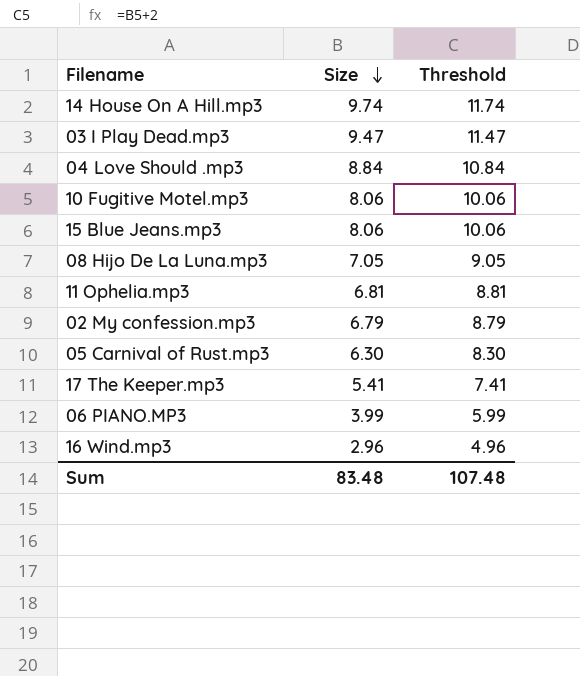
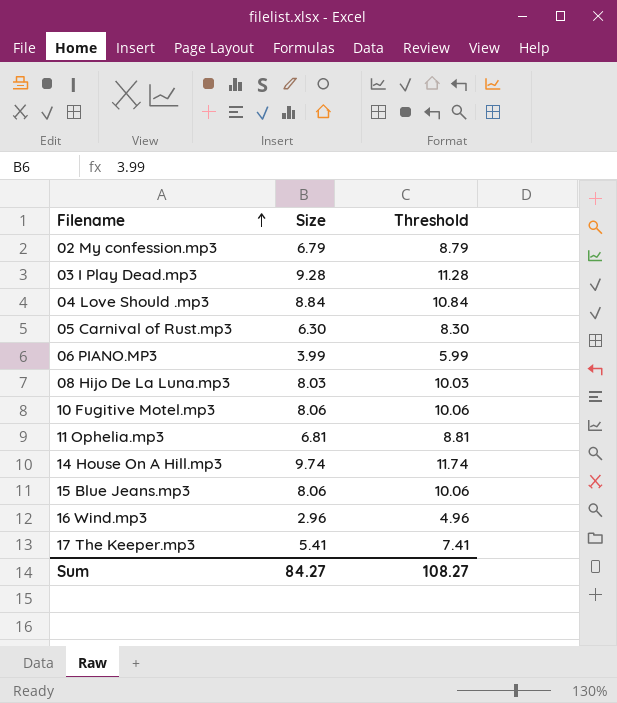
row order: Size descending -> Filename ascending
03 I Play Dead.mp3 | Size: 9.47 -> 9.28
03 I Play Dead.mp3 | Threshold: 11.47 -> 11.28
08 Hijo De La Luna.mp3 | Size: 7.05 -> 8.03
08 Hijo De La Luna.mp3 | Threshold: 9.05 -> 10.03
Sum | Size: 83.48 -> 84.27
Sum | Threshold: 107.48 -> 108.27

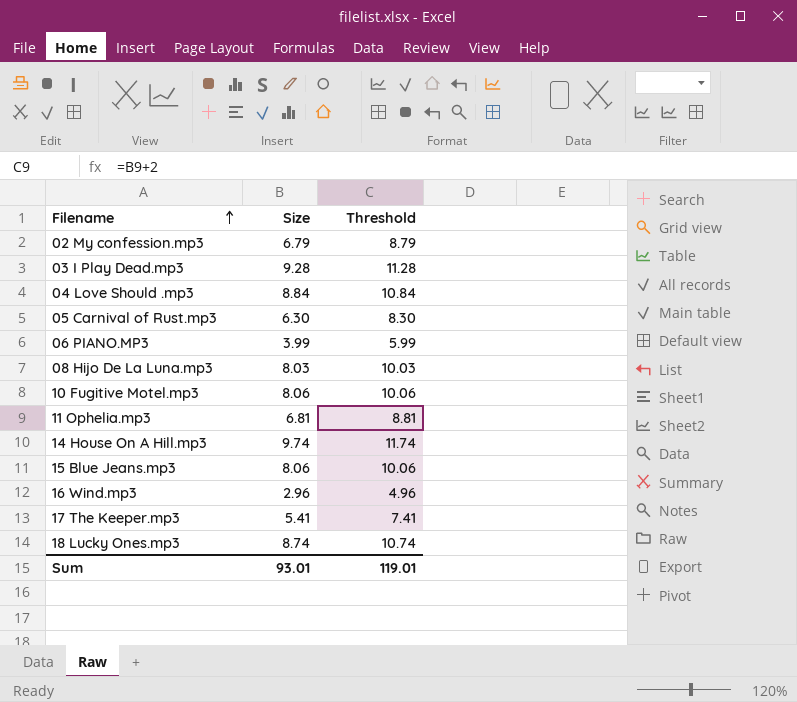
row 18 Lucky Ones.mp3: none -> 8.74 | 10.74
Sum | Size: 84.27 -> 93.01
Sum | Threshold: 108.27 -> 119.01

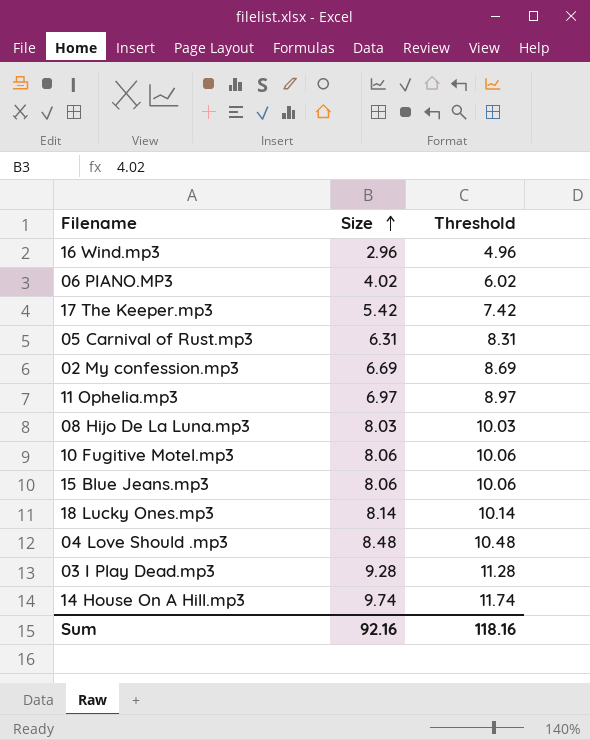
row order: Filename ascending -> Size ascending
06 PIANO.MP3 | Size: 3.99 -> 4.02
06 PIANO.MP3 | Threshold: 5.99 -> 6.02
17 The Keeper.mp3 | Size: 5.41 -> 5.42
17 The Keeper.mp3 | Threshold: 7.41 -> 7.42
05 Carnival of Rust.mp3 | Size: 6.30 -> 6.31
05 Carnival of Rust.mp3 | Threshold: 8.30 -> 8.31
02 My confession.mp3 | Size: 6.79 -> 6.69
02 My confession.mp3 | Threshold: 8.79 -> 8.69
11 Ophelia.mp3 | Size: 6.81 -> 6.97
11 Ophelia.mp3 | Threshold: 8.81 -> 8.97
18 Lucky Ones.mp3 | Size: 8.74 -> 8.14
18 Lucky Ones.mp3 | Threshold: 10.74 -> 10.14
04 Love Should .mp3 | Size: 8.84 -> 8.48
04 Love Should .mp3 | Threshold: 10.84 -> 10.48
Sum | Size: 93.01 -> 92.16
Sum | Threshold: 119.01 -> 118.16

